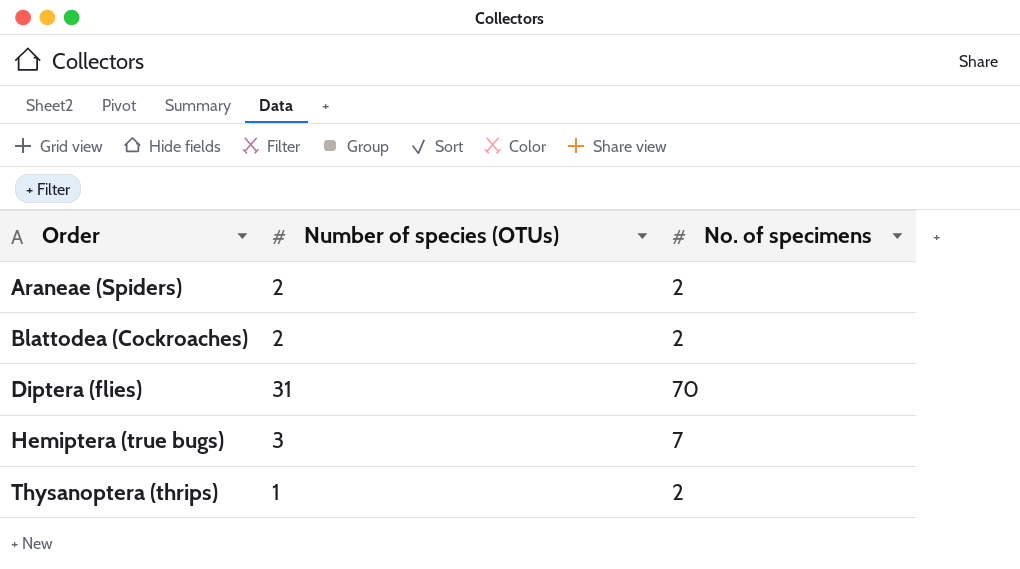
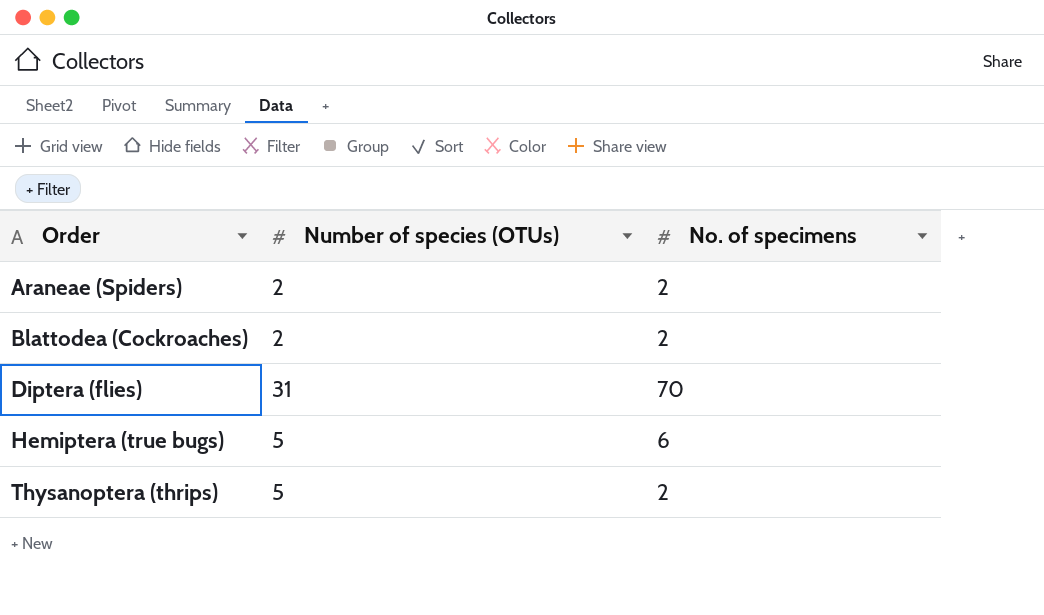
Hemiptera (true bugs) | Number of species (OTUs): 3 -> 5
Hemiptera (true bugs) | No. of specimens: 7 -> 6
Thysanoptera (thrips) | Number of species (OTUs): 1 -> 5

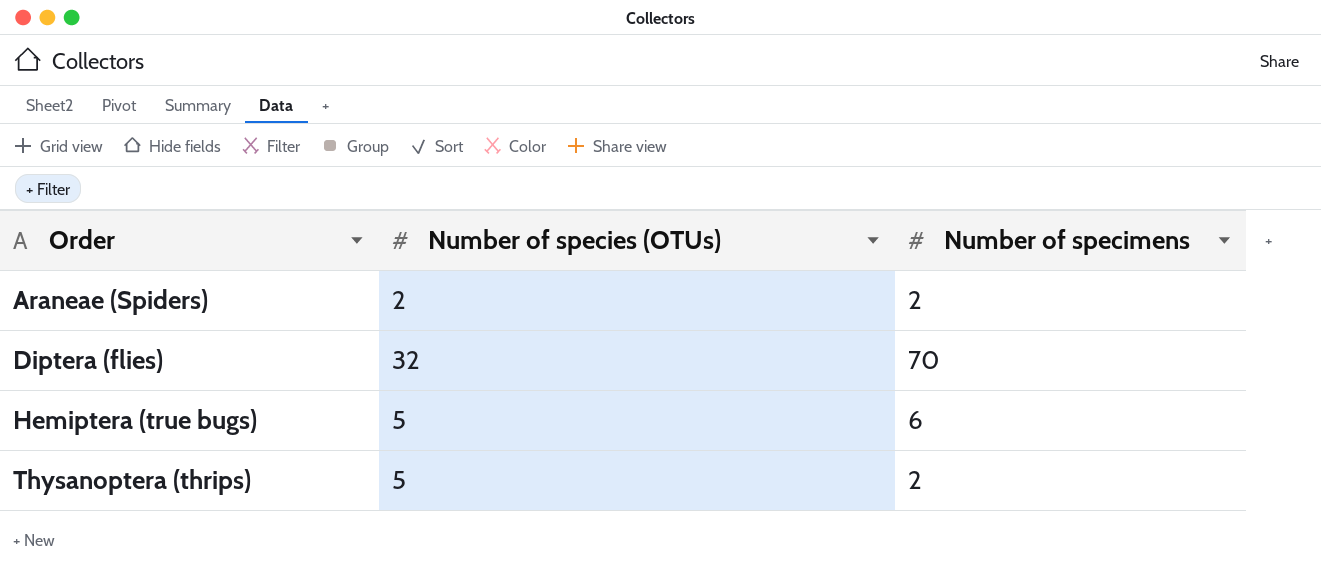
column name: No. of specimens -> Number of specimens
row Blattodea (Cockroaches): 2 | 2 -> none
Diptera (flies) | Number of species (OTUs): 31 -> 32

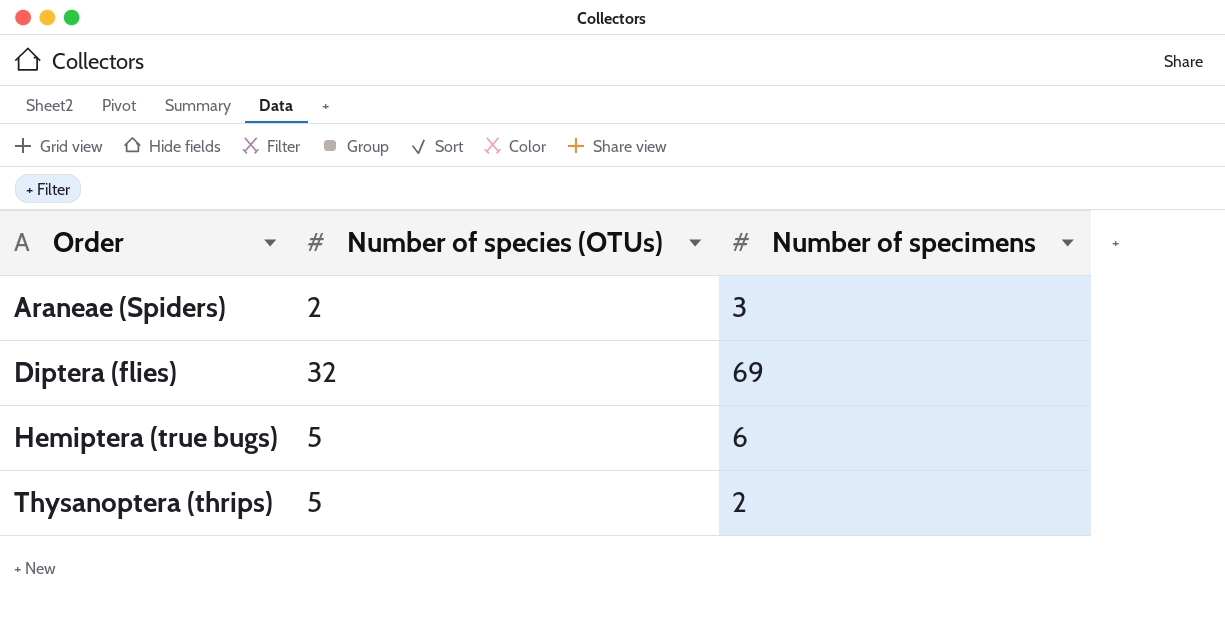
Araneae (Spiders) | Number of specimens: 2 -> 3
Diptera (flies) | Number of specimens: 70 -> 69

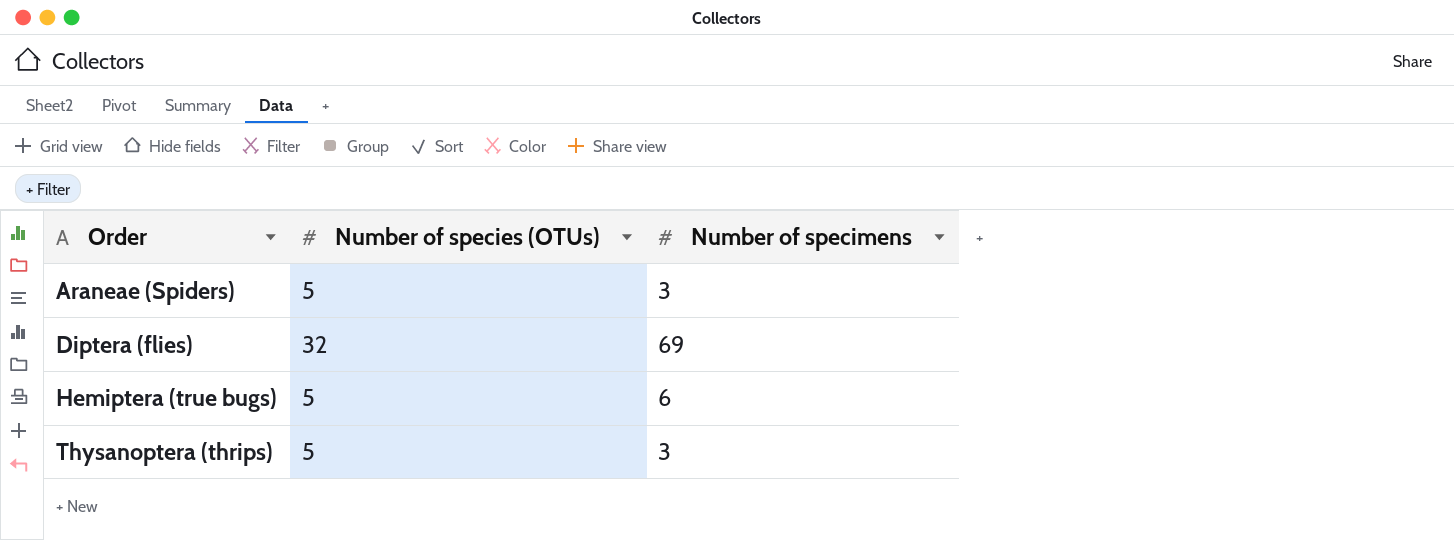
Araneae (Spiders) | Number of species (OTUs): 2 -> 5
Thysanoptera (thrips) | Number of specimens: 2 -> 3

